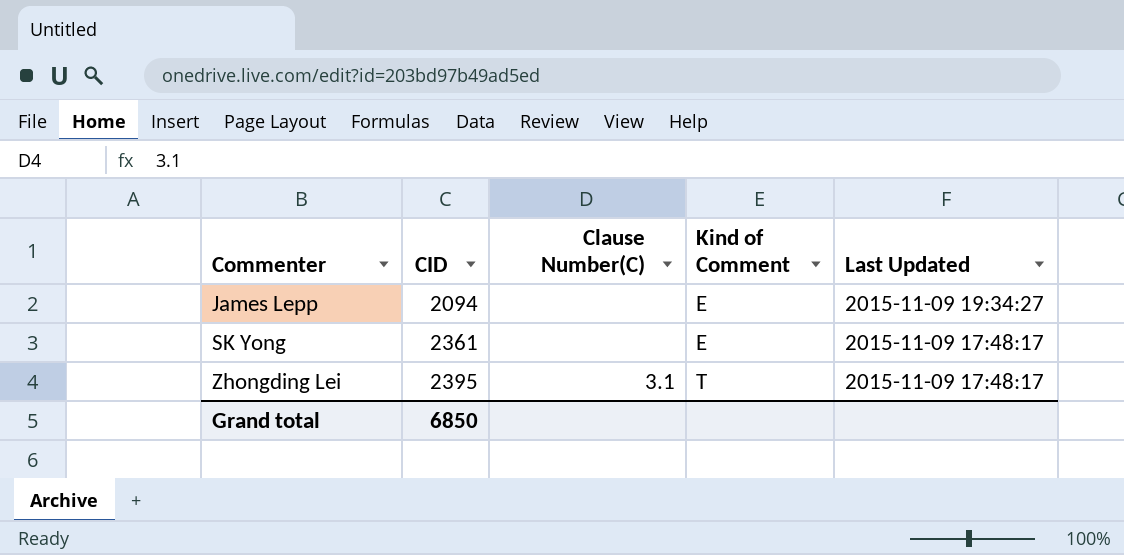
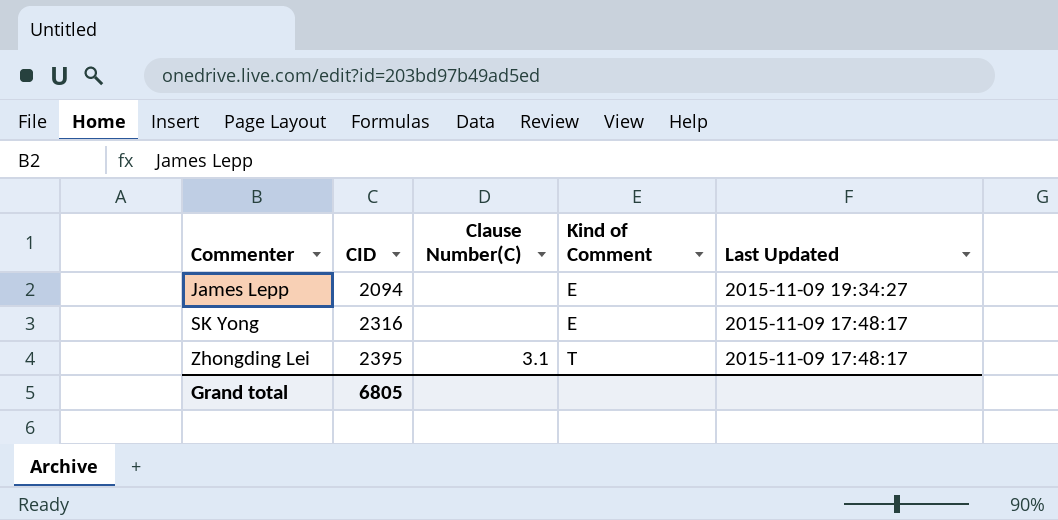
SK Yong | CID: 2361 -> 2316
Grand total | CID: 6850 -> 6805

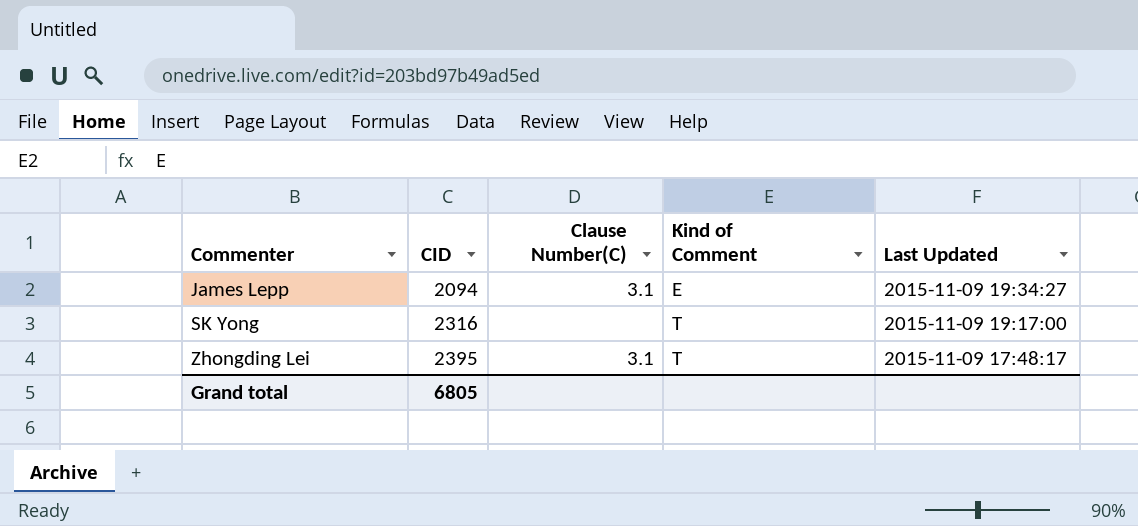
James Lepp | Clause Number(C): none -> 3.1
SK Yong | Kind of Comment: E -> T
SK Yong | Last Updated: 2015-11-09 17:48:17 -> 2015-11-09 19:17:00

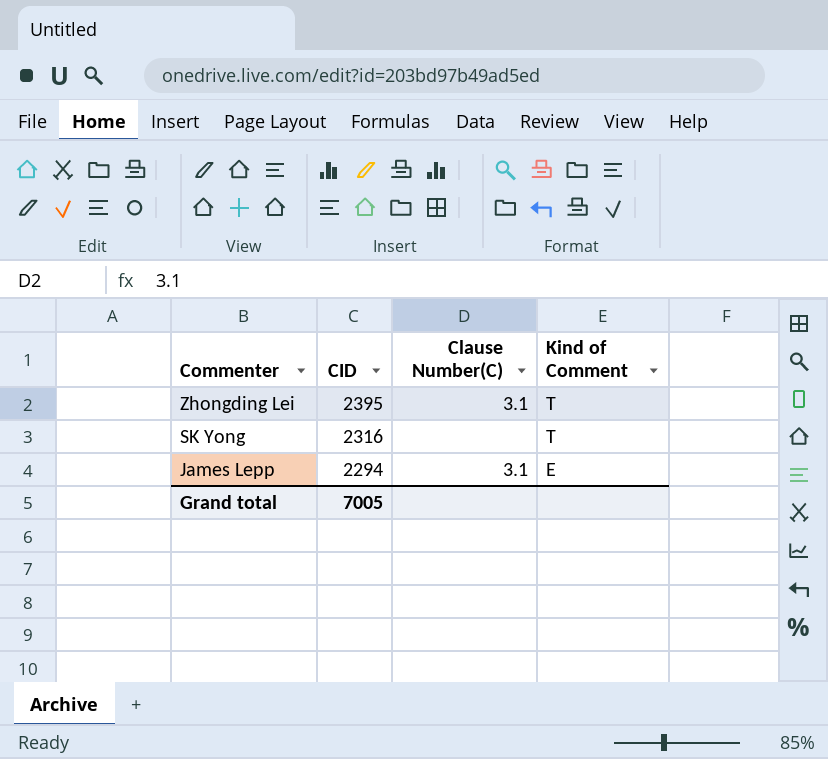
row order: Commenter ascending -> Commenter descending
column Last Updated | position: 5 -> none
James Lepp | CID: 2094 -> 2294
Grand total | CID: 6805 -> 7005

